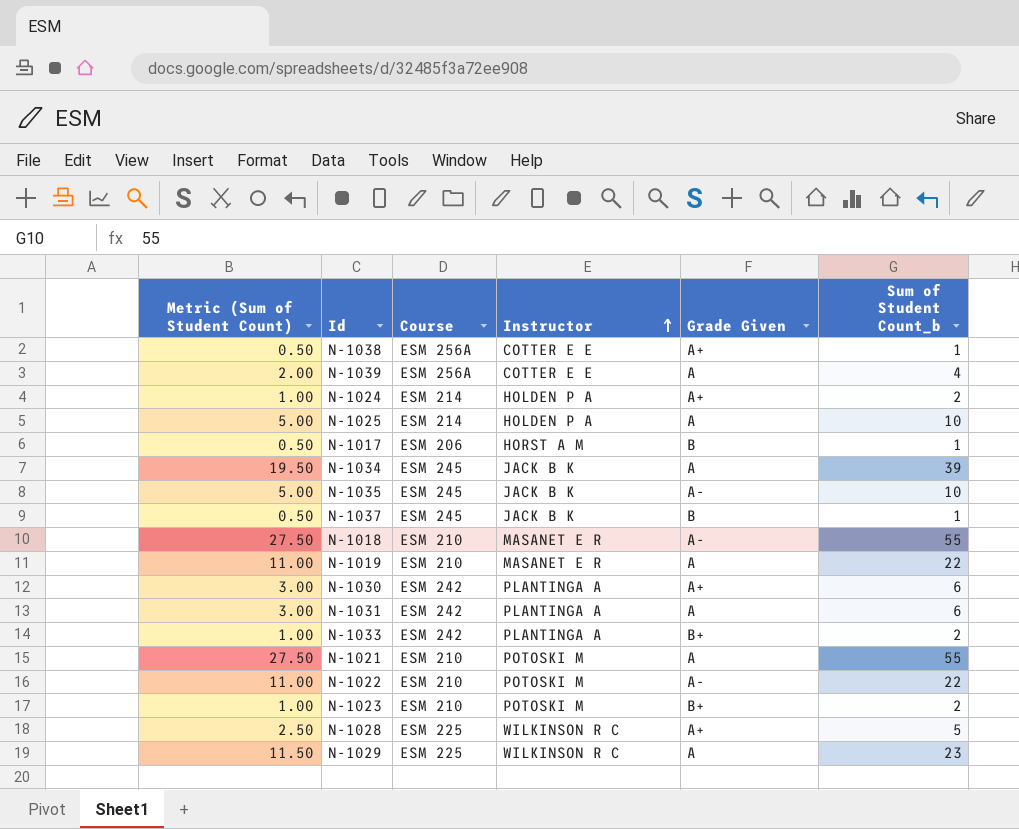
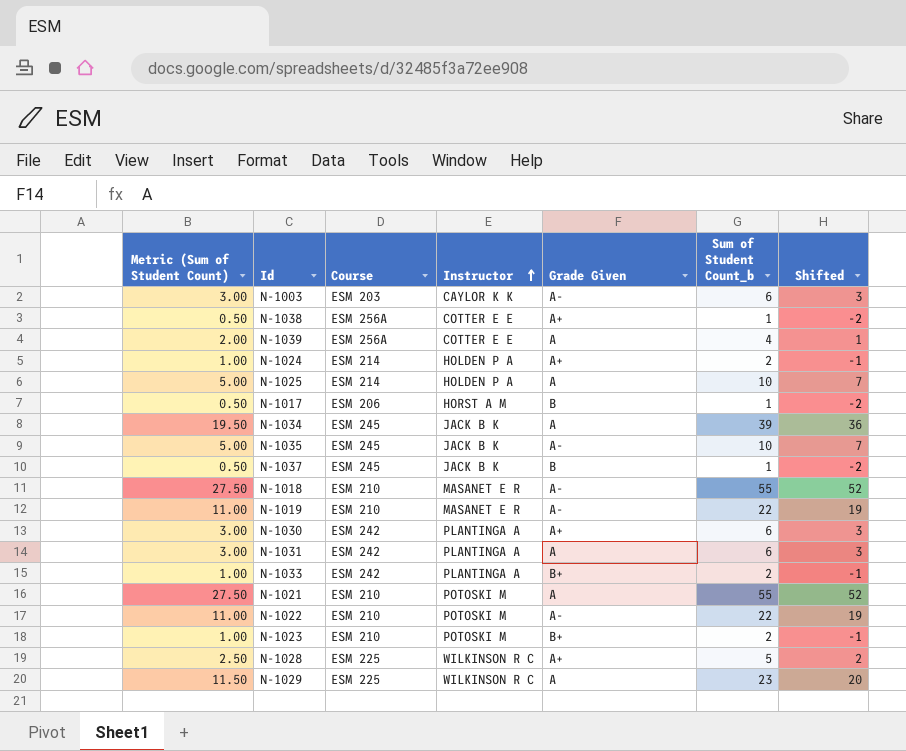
column Shifted | formula: none -> [Sum of Student Count_b] - 3
row N-1003: none -> 3.00 | ESM 203 | CAYLOR K K | A- | 6 | 3
N-1019 | Grade Given: A -> A-

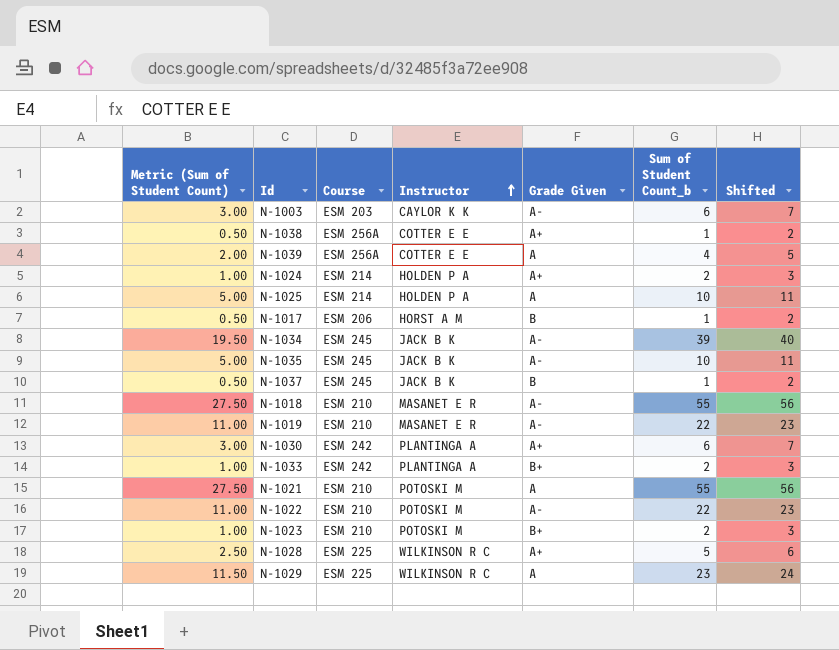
column Shifted | formula: [Sum of Student Count_b] - 3 -> [Sum of Student Count_b] + 1
row N-1031: 3.00 | ESM 242 | PLANTINGA A | A | 6 | 3 -> none
N-1034 | Grade Given: A -> A-

